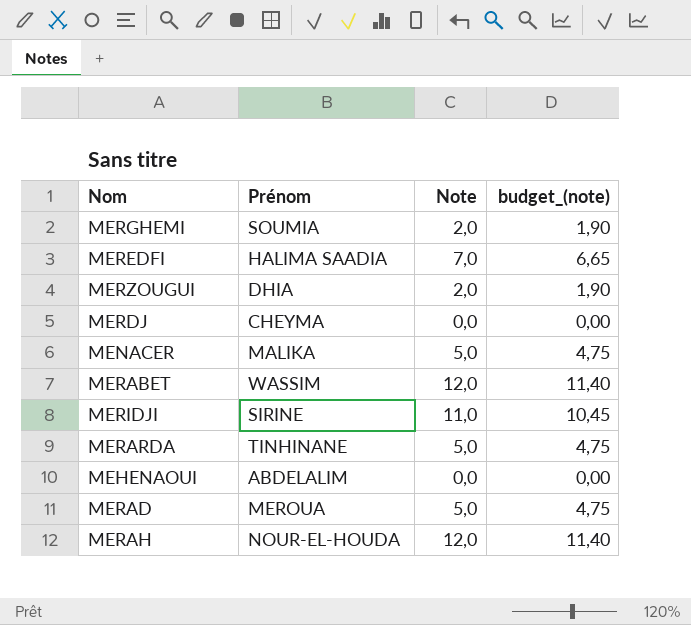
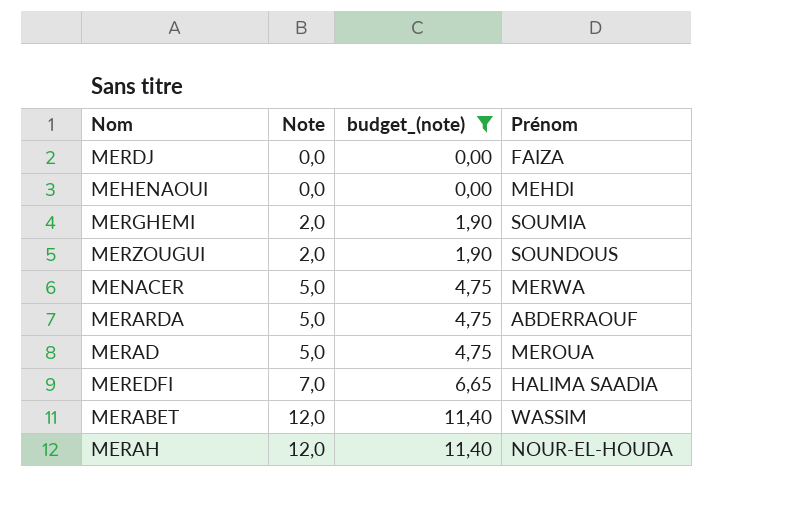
filter: none -> budget_(note) != 10,45
row order: none -> Note ascending
column Prénom | position: 2 -> 4
MERDJ | Prénom: CHEYMA -> FAIZA
MEHENAOUI | Prénom: ABDELALIM -> MEHDI
MERZOUGUI | Prénom: DHIA -> SOUNDOUS
MENACER | Prénom: MALIKA -> MERWA
MERARDA | Prénom: TINHINANE -> ABDERRAOUF

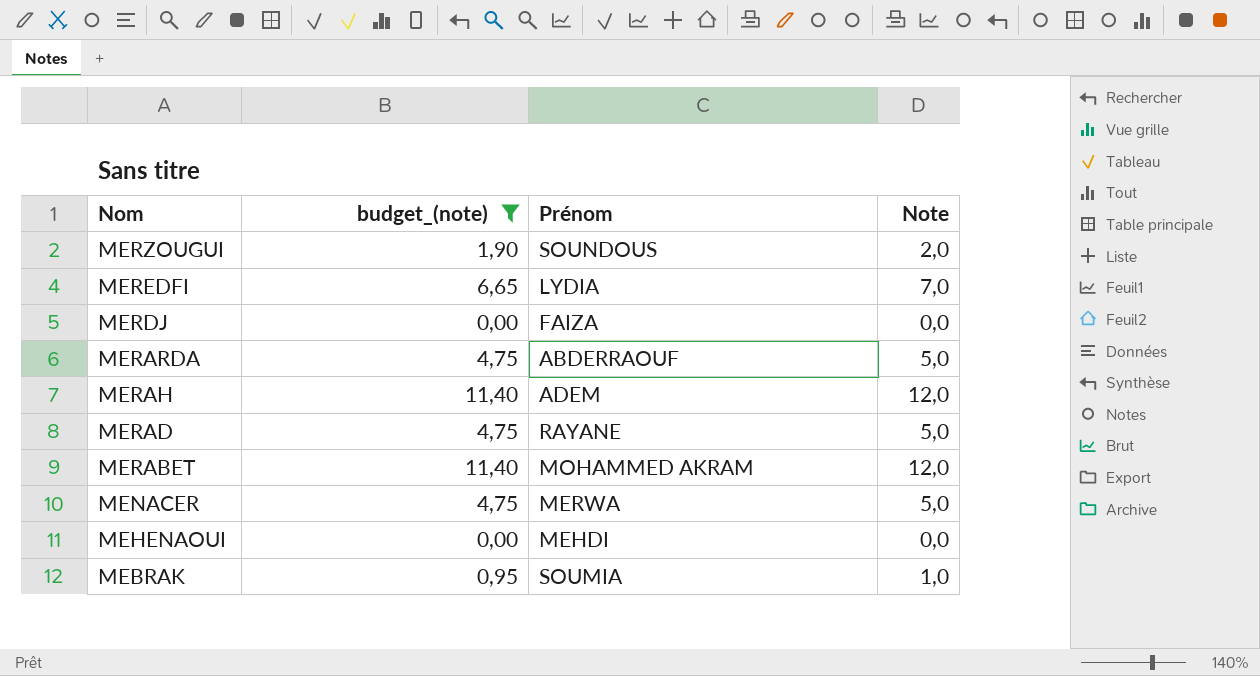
row order: Note ascending -> Nom descending
column Note | position: 2 -> 4
row MERGHEMI: 2,0 | 1,90 | SOUMIA -> none
MEREDFI | Prénom: HALIMA SAADIA -> LYDIA
MERAH | Prénom: NOUR-EL-HOUDA -> ADEM
MERAD | Prénom: MEROUA -> RAYANE
MERABET | Prénom: WASSIM -> MOHAMMED AKRAM
row MEBRAK: none -> 0,95 | SOUMIA | 1,0

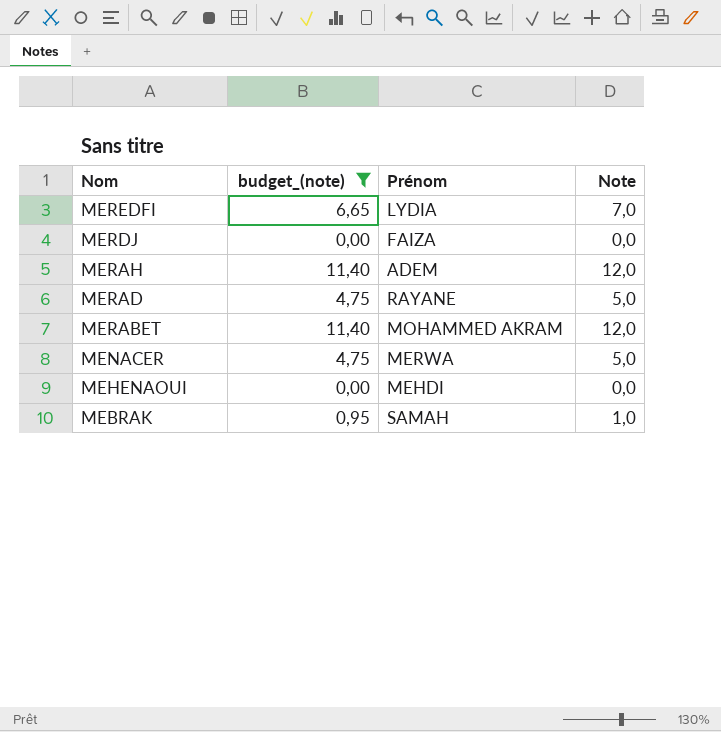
row MERZOUGUI: 1,90 | SOUNDOUS | 2,0 -> none
row MERARDA: 4,75 | ABDERRAOUF | 5,0 -> none
MEBRAK | Prénom: SOUMIA -> SAMAH

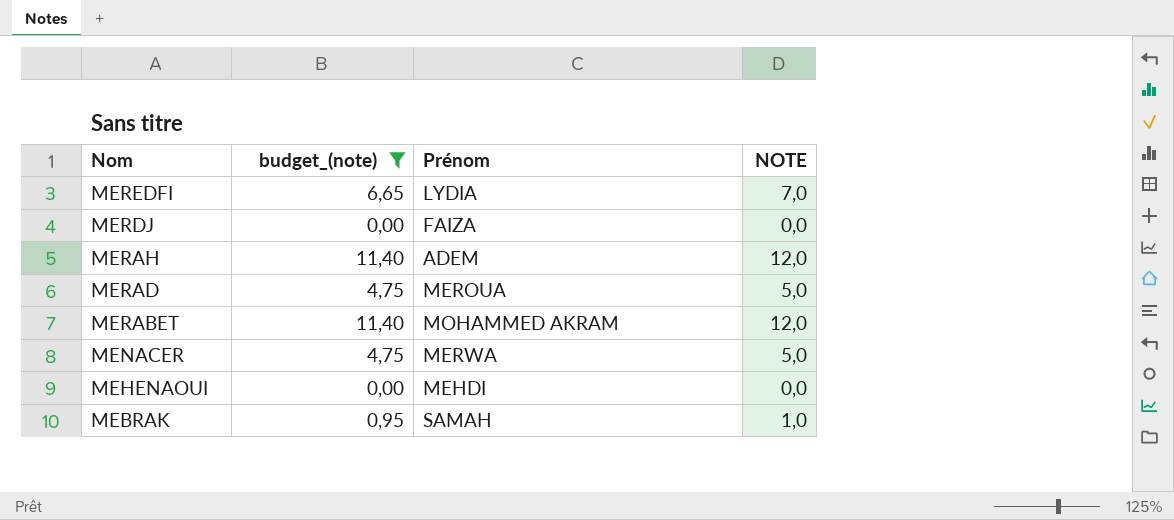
column name: Note -> NOTE
MERAD | Prénom: RAYANE -> MEROUA

